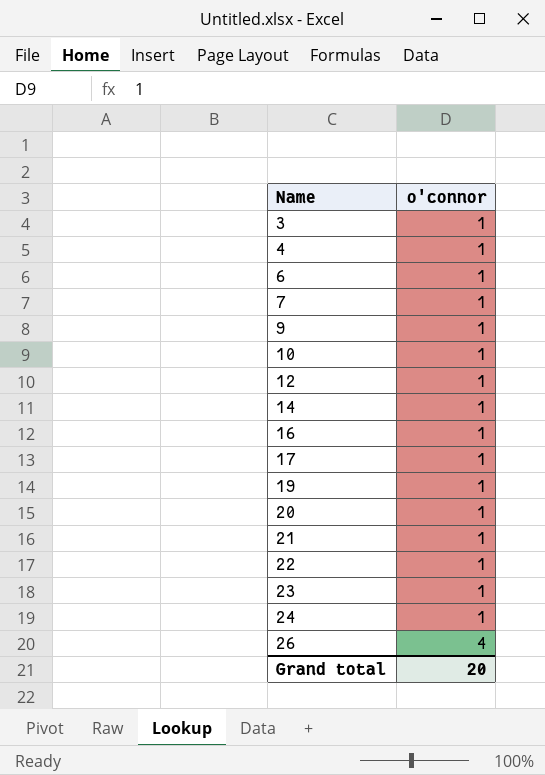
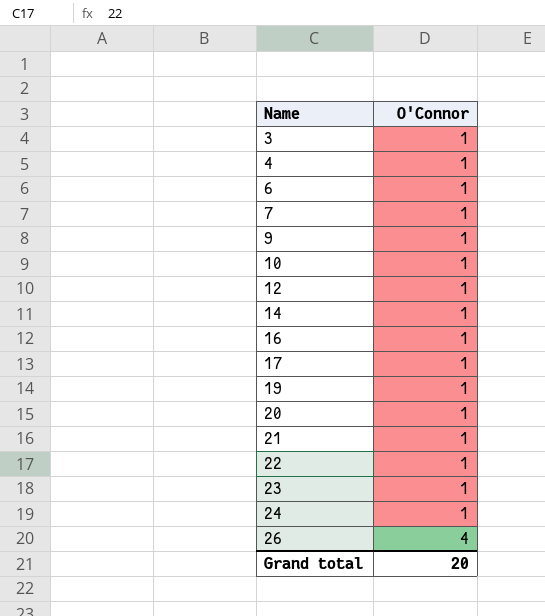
column name: o'connor -> O'Connor

